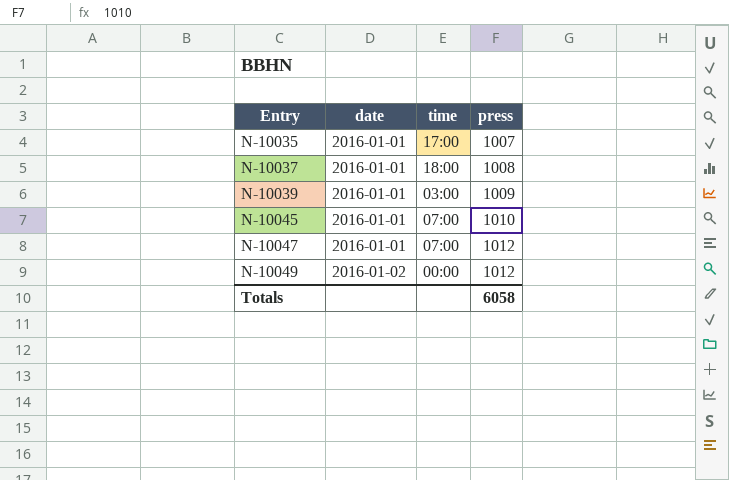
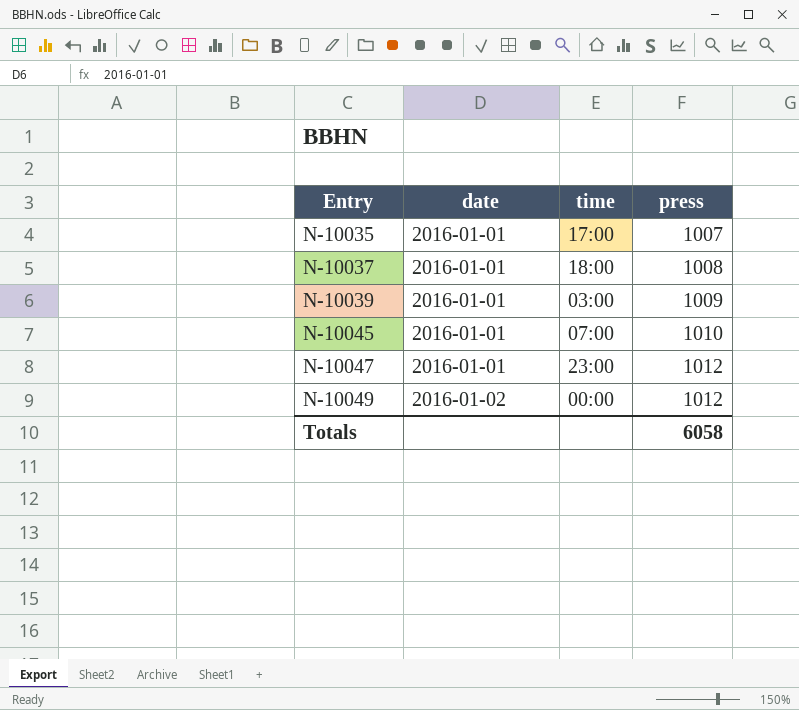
N-10047 | time: 07:00 -> 23:00

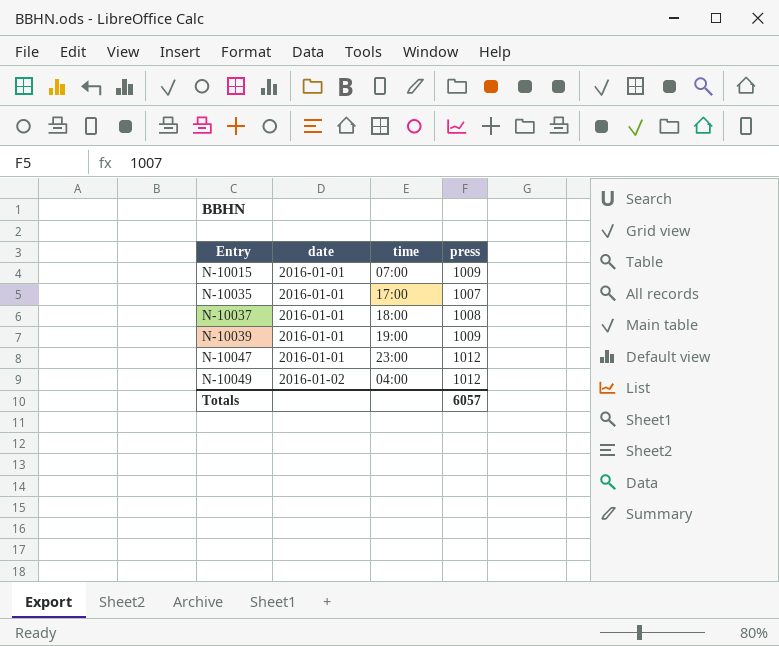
row N-10045: 2016-01-01 | 07:00 | 1010 -> none
row N-10015: none -> 2016-01-01 | 07:00 | 1009
N-10039 | time: 03:00 -> 19:00
N-10049 | time: 00:00 -> 04:00
Totals | press: 6058 -> 6057

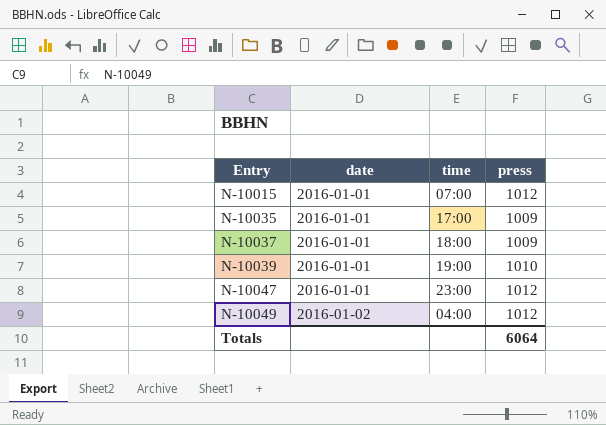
N-10015 | press: 1009 -> 1012
N-10035 | press: 1007 -> 1009
N-10037 | press: 1008 -> 1009
N-10039 | press: 1009 -> 1010
Totals | press: 6057 -> 6064

